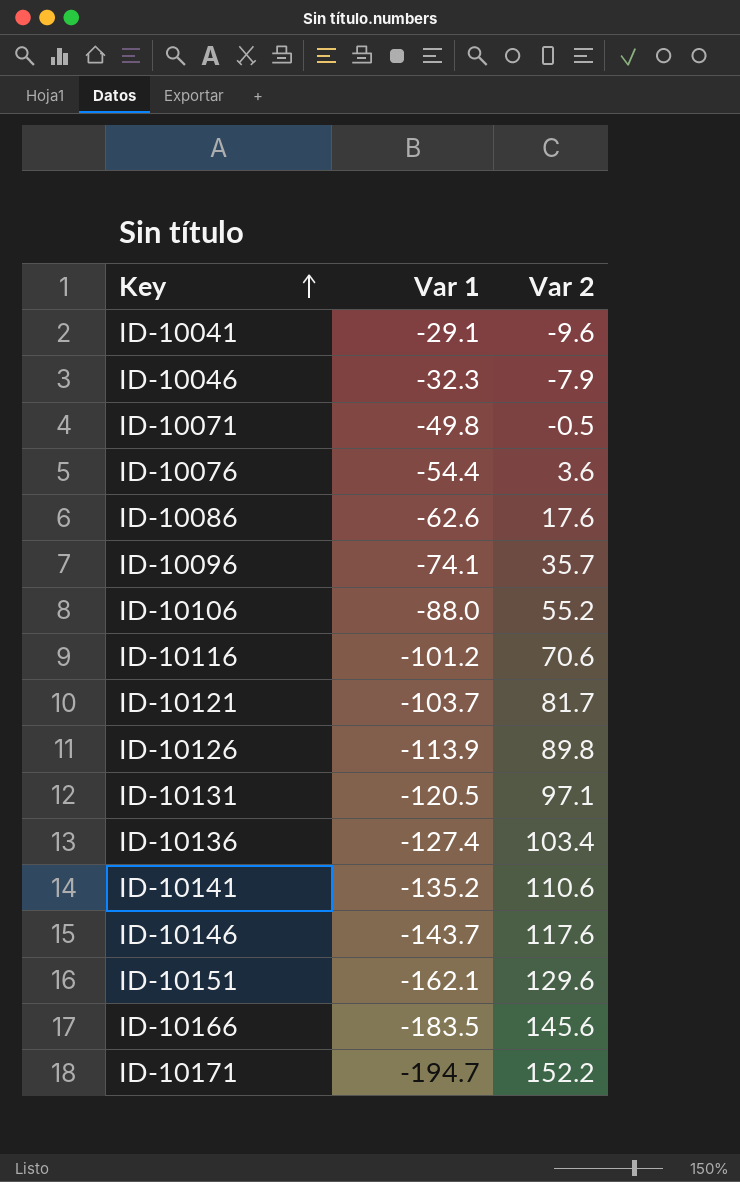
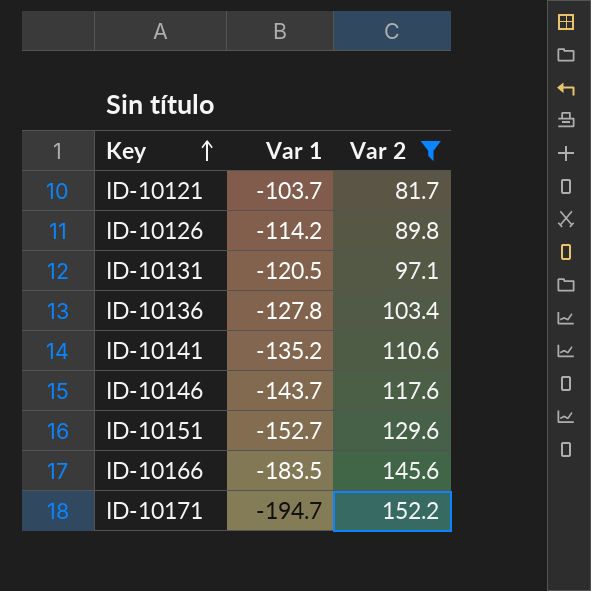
filter: none -> Var 2 >= 81.7
ID-10126 | Var 1: -113.9 -> -114.2
ID-10136 | Var 1: -127.4 -> -127.8
ID-10151 | Var 1: -162.1 -> -152.7

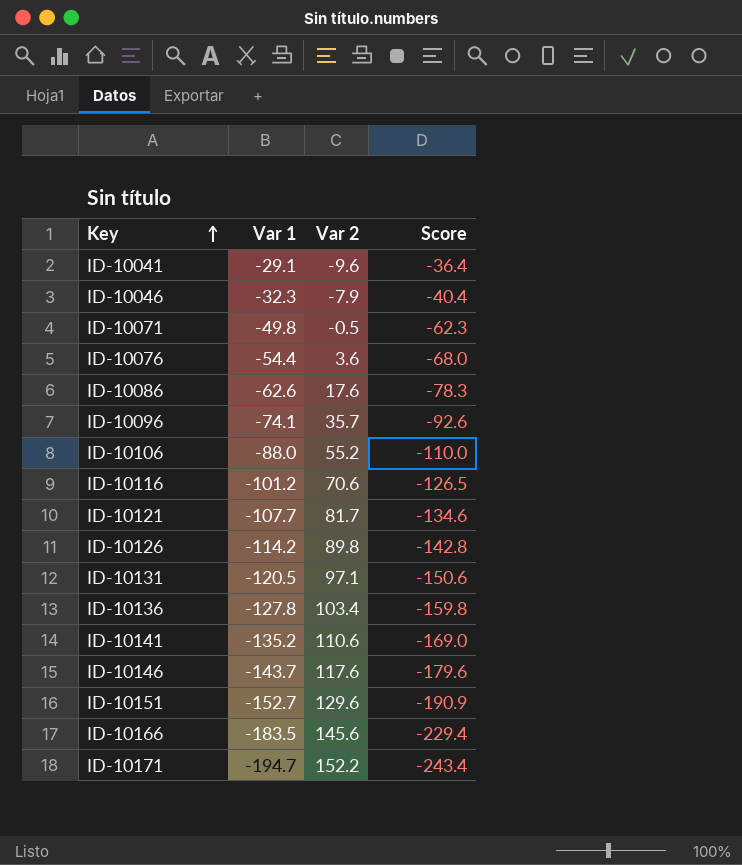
filter: Var 2 >= 81.7 -> none
column Score | formula: none -> [Var 1] * 1.25
ID-10121 | Var 1: -103.7 -> -107.7

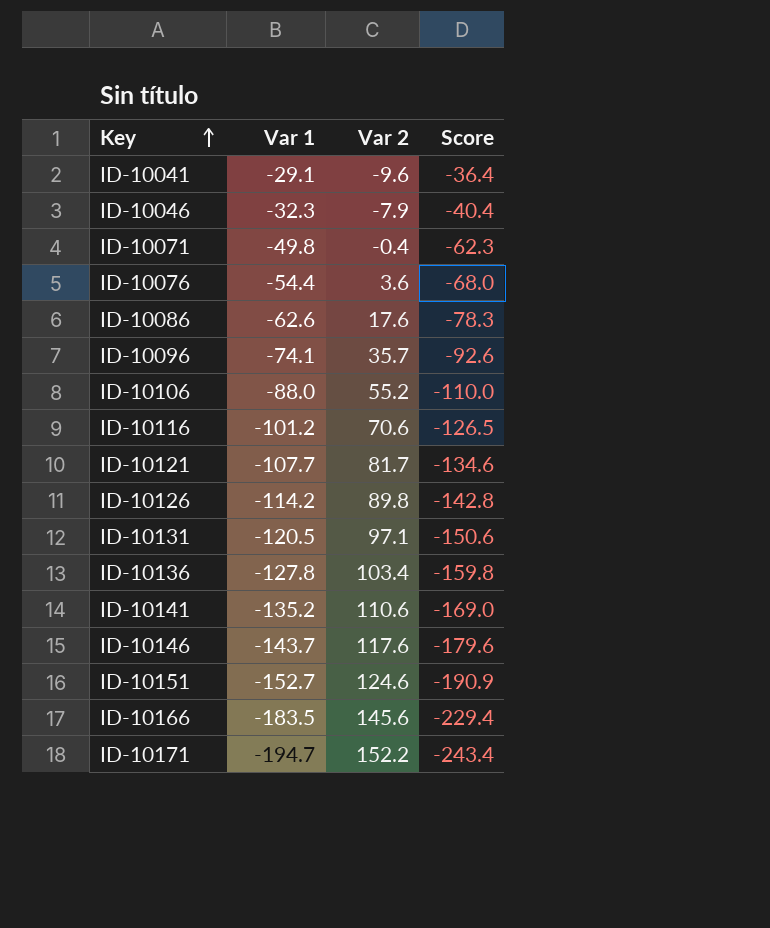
ID-10071 | Var 2: -0.5 -> -0.4
ID-10151 | Var 2: 129.6 -> 124.6

